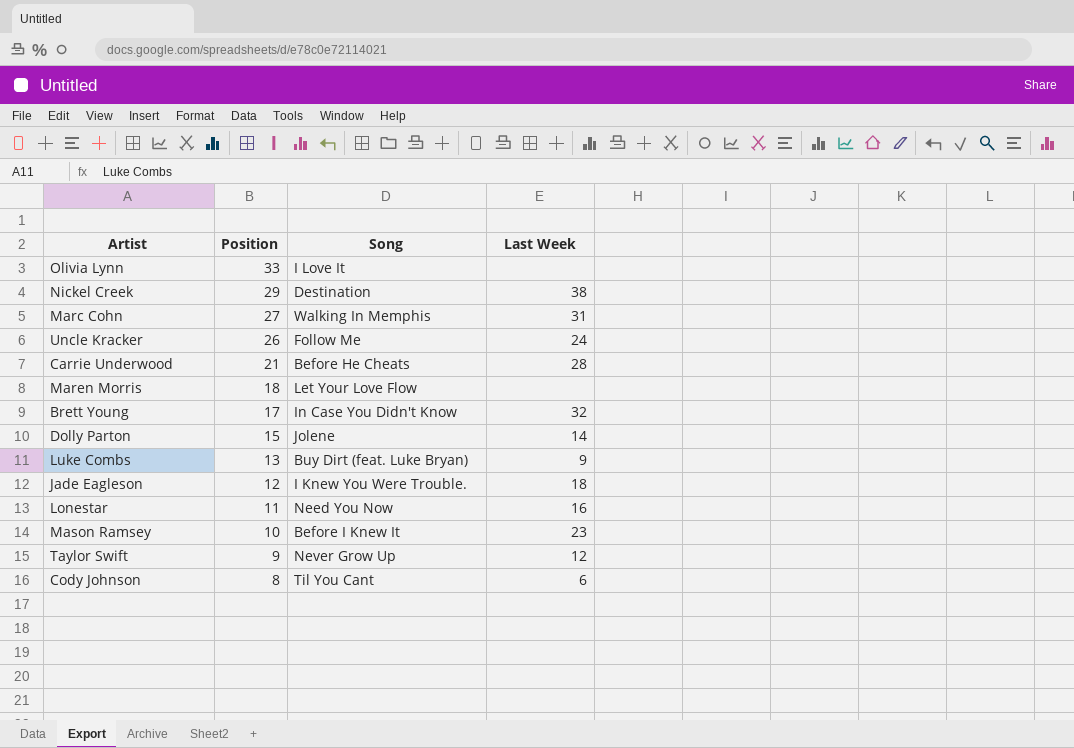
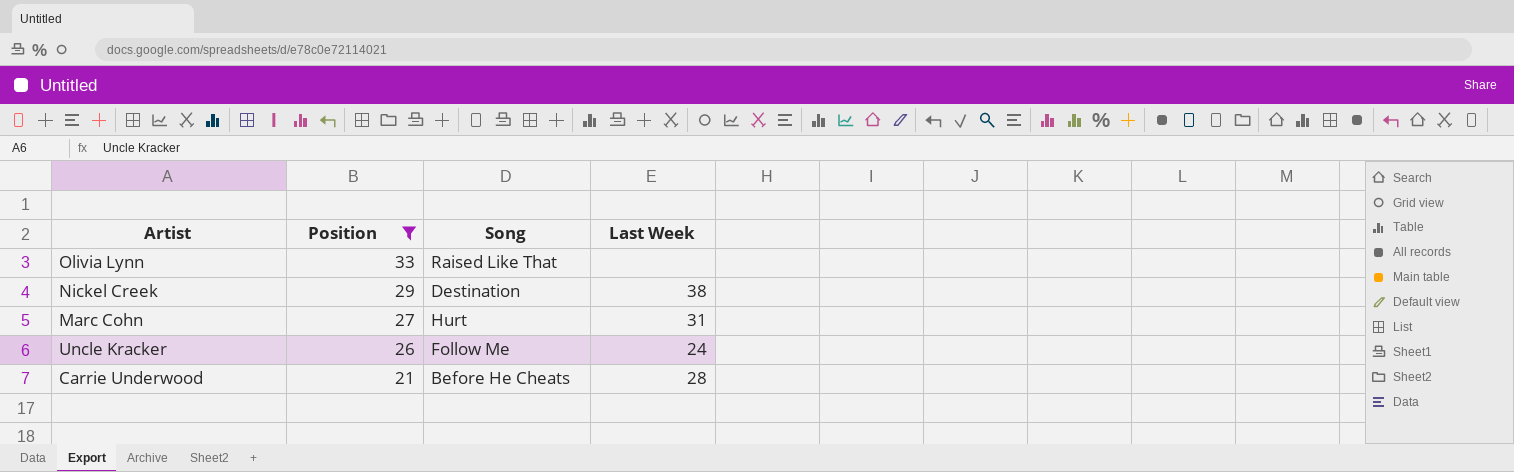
filter: none -> Position >= 21
Olivia Lynn | Song: I Love It -> Raised Like That
Marc Cohn | Song: Walking In Memphis -> Hurt

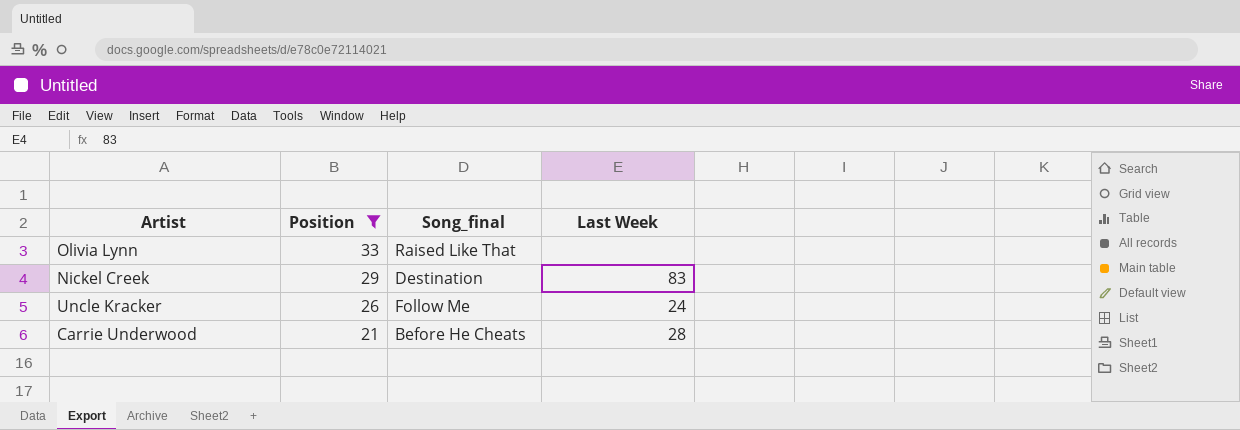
column name: Song -> Song_final
row Marc Cohn: 27 | Hurt | 31 -> none
Nickel Creek | Last Week: 38 -> 83

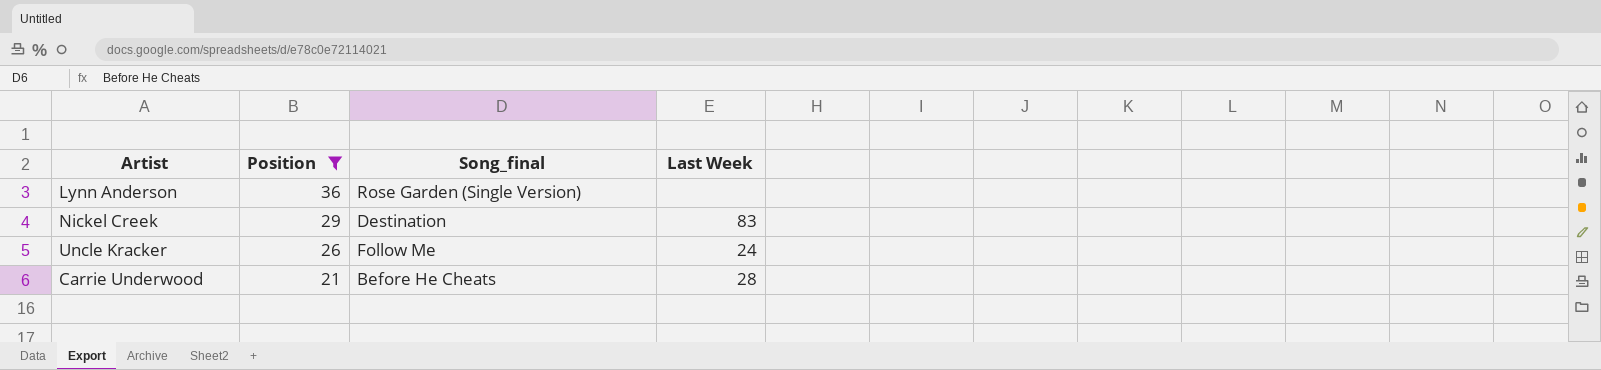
row Olivia Lynn: 33 | Raised Like That | none -> none
row Lynn Anderson: none -> 36 | Rose Garden (Single Version) | none

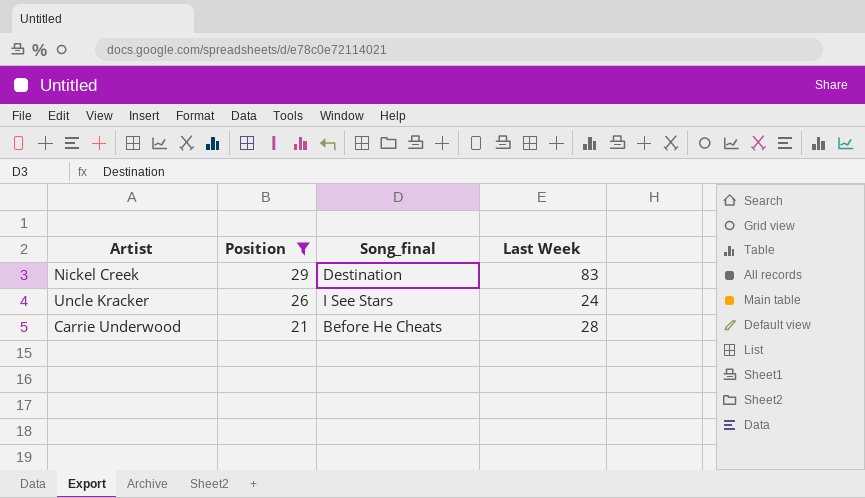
row Lynn Anderson: 36 | Rose Garden (Single Version) | none -> none
Uncle Kracker | Song_final: Follow Me -> I See Stars

